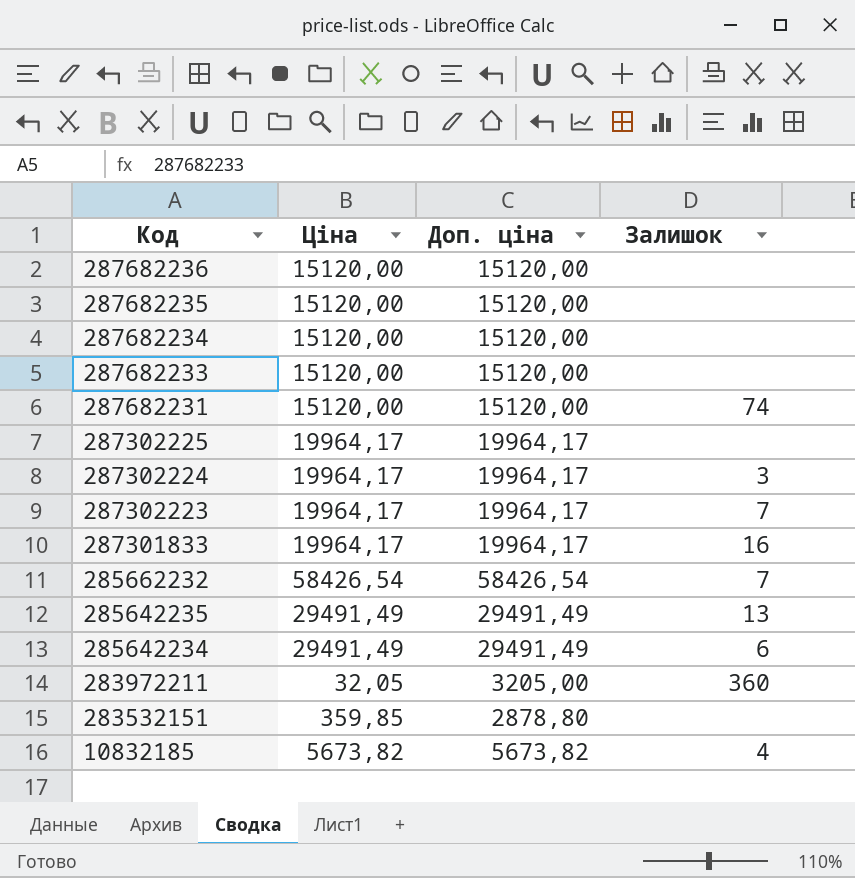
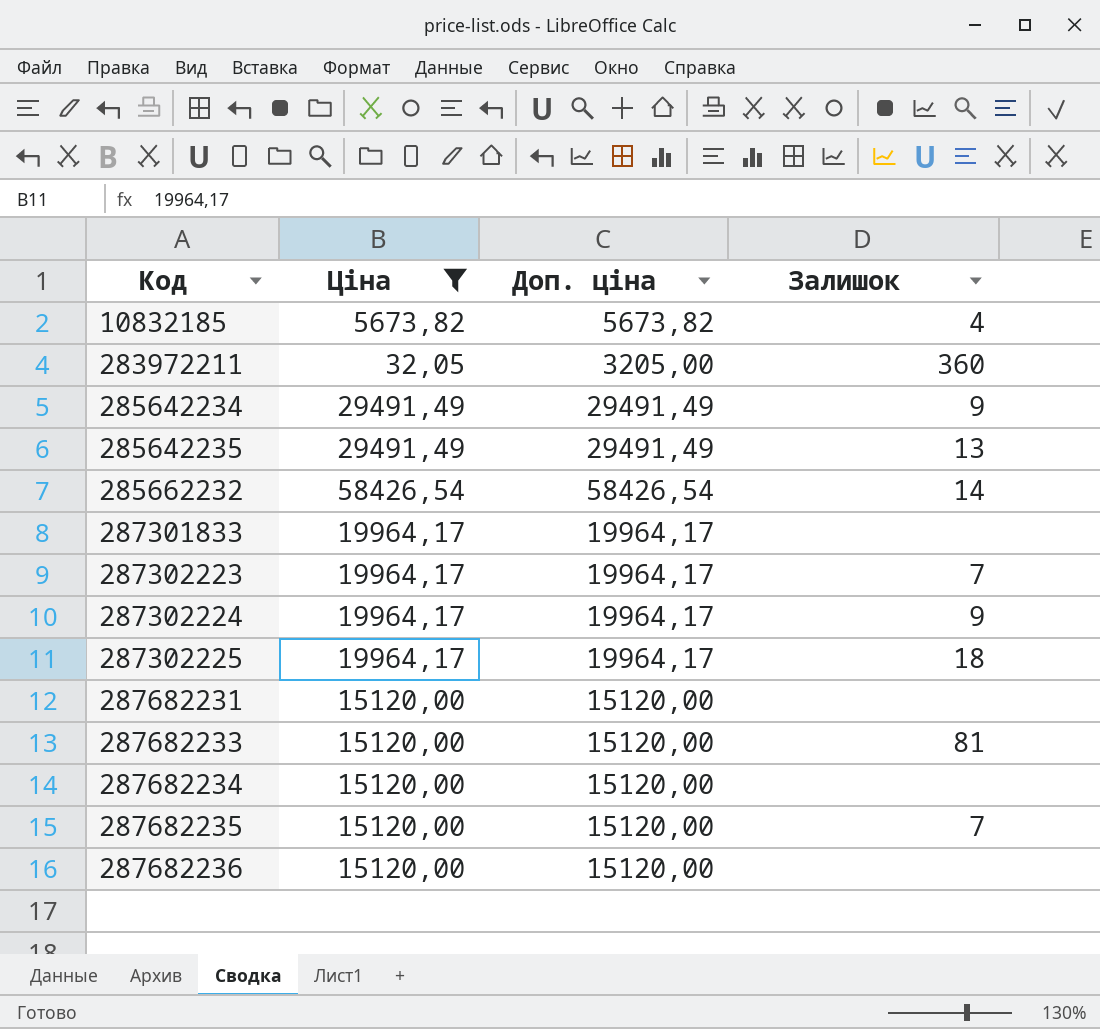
filter: none -> Ціна != 359,85
row order: Код descending -> Код ascending
285642234 | Залишок: 6 -> 9
285662232 | Залишок: 7 -> 14
287301833 | Залишок: 16 -> none
287302224 | Залишок: 3 -> 9
287302225 | Залишок: none -> 18
287682231 | Залишок: 74 -> none
287682233 | Залишок: none -> 81
287682235 | Залишок: none -> 7

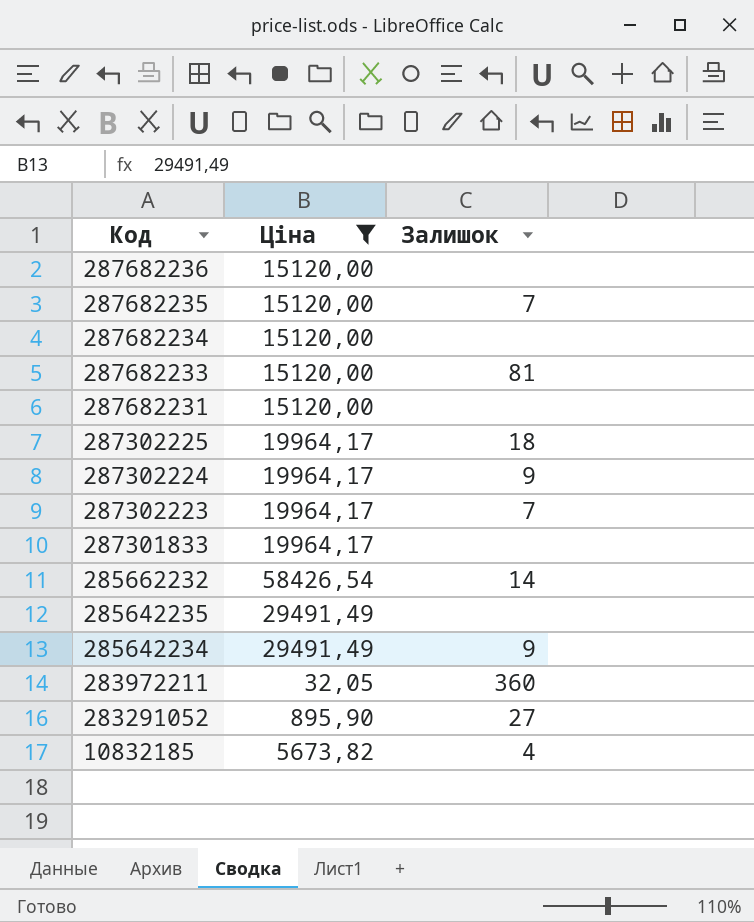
row order: Код ascending -> Код descending
column Доп. ціна | position: 3 -> none
285642235 | Залишок: 13 -> none
row 283291052: none -> 895,90 | 27

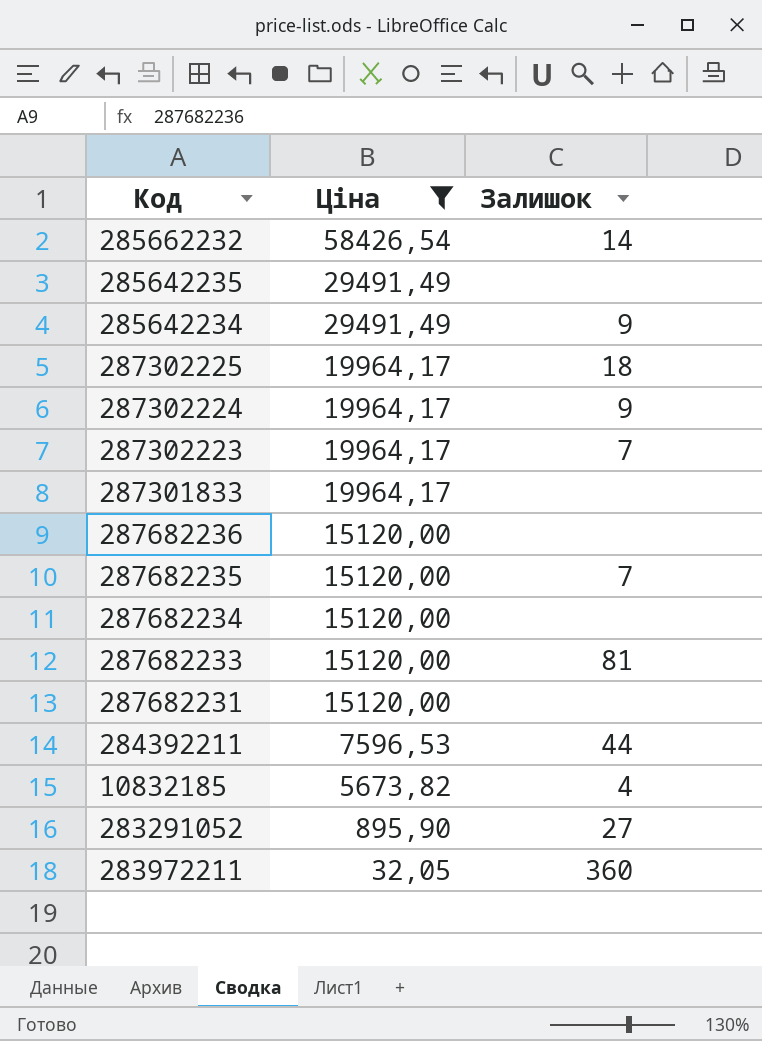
row order: Код descending -> Ціна descending
row 284392211: none -> 7596,53 | 44

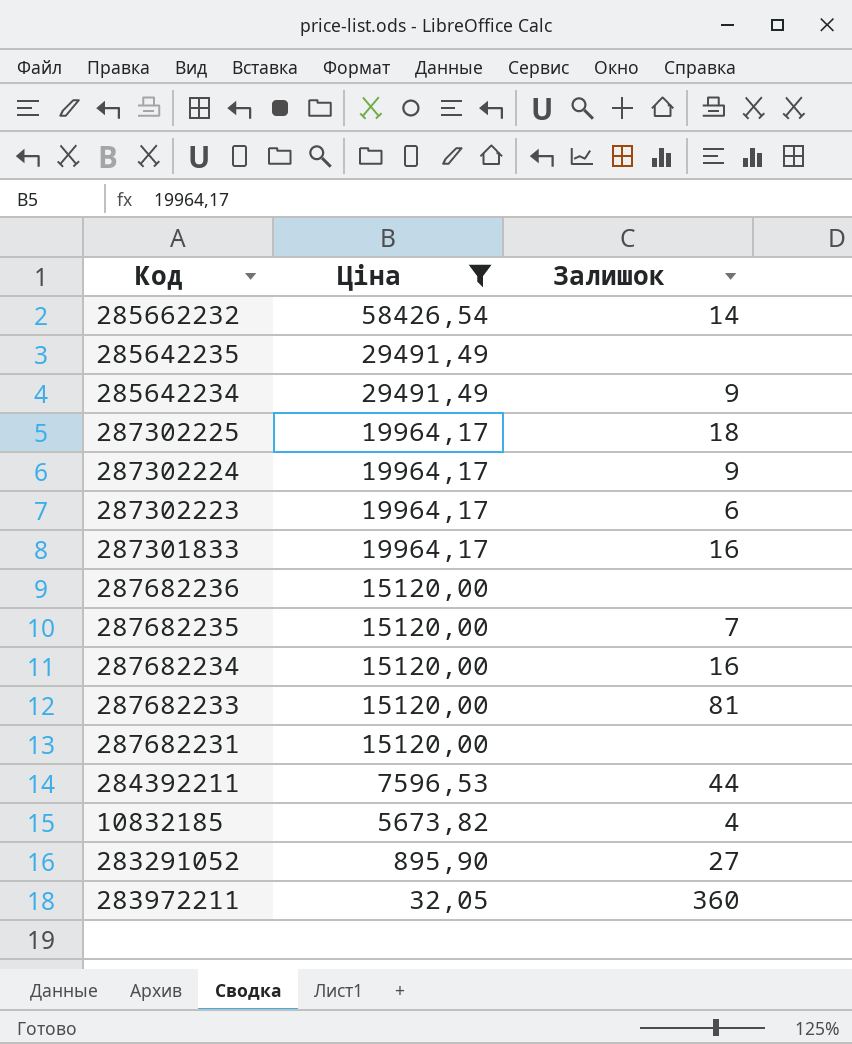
287302223 | Залишок: 7 -> 6
287301833 | Залишок: none -> 16
287682234 | Залишок: none -> 16

